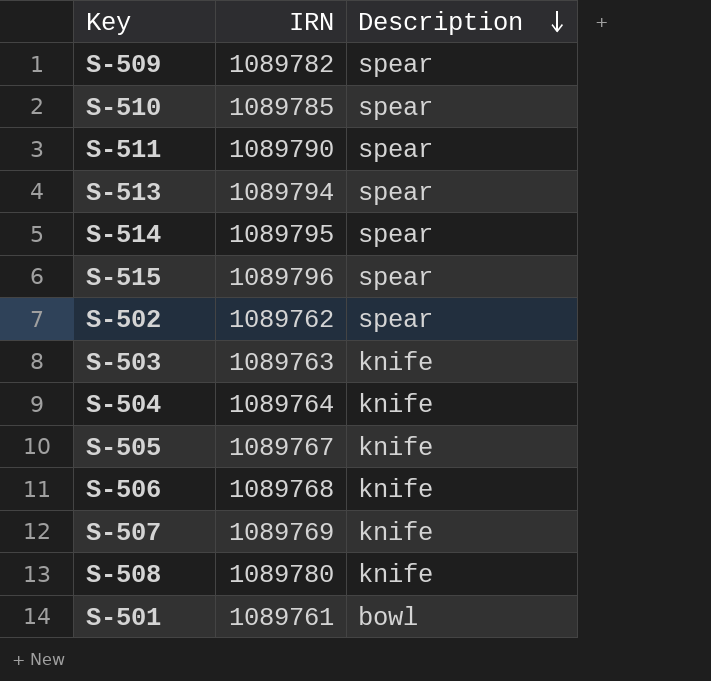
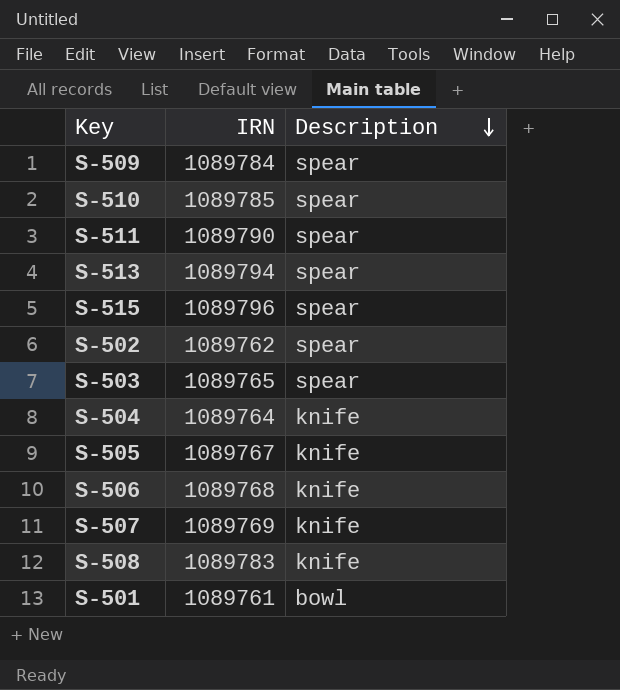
row S-514: 1089795 | spear -> none
S-509 | IRN: 1089782 -> 1089784
S-503 | IRN: 1089763 -> 1089765
S-503 | Description: knife -> spear
S-508 | IRN: 1089780 -> 1089783

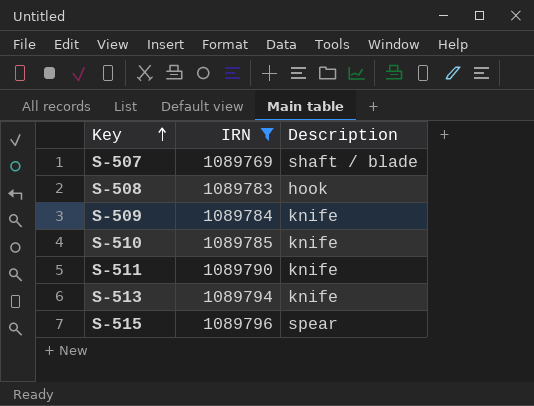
filter: none -> IRN >= 1089769
row order: Description descending -> Key ascending
S-507 | Description: knife -> shaft / blade
S-508 | Description: knife -> hook
S-509 | Description: spear -> knife
S-510 | Description: spear -> knife
S-511 | Description: spear -> knife
S-513 | Description: spear -> knife

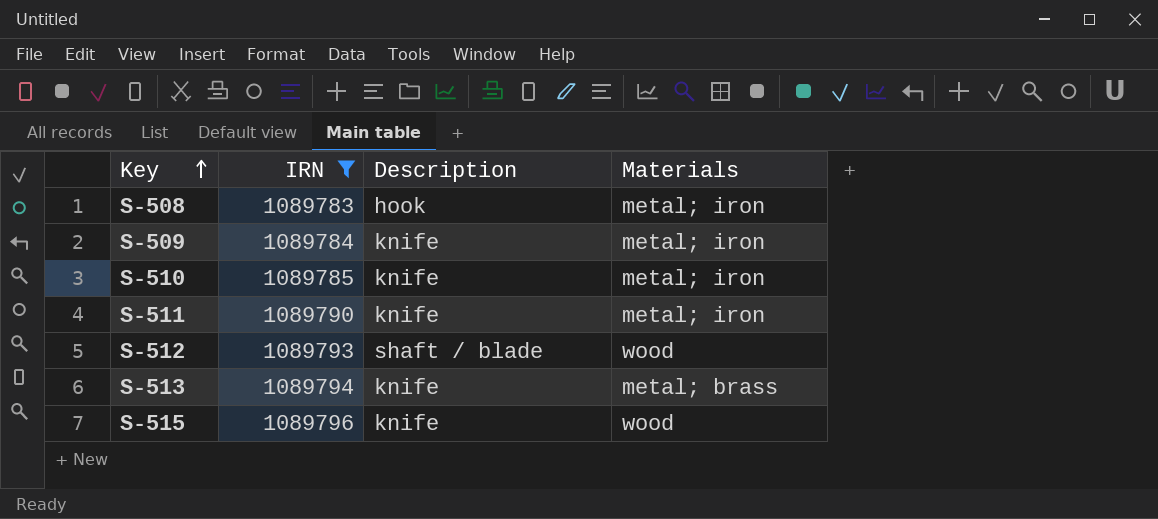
column Materials | position: none -> 4
row S-507: 1089769 | shaft / blade -> none
row S-512: none -> 1089793 | shaft / blade | wood
S-515 | Description: spear -> knife

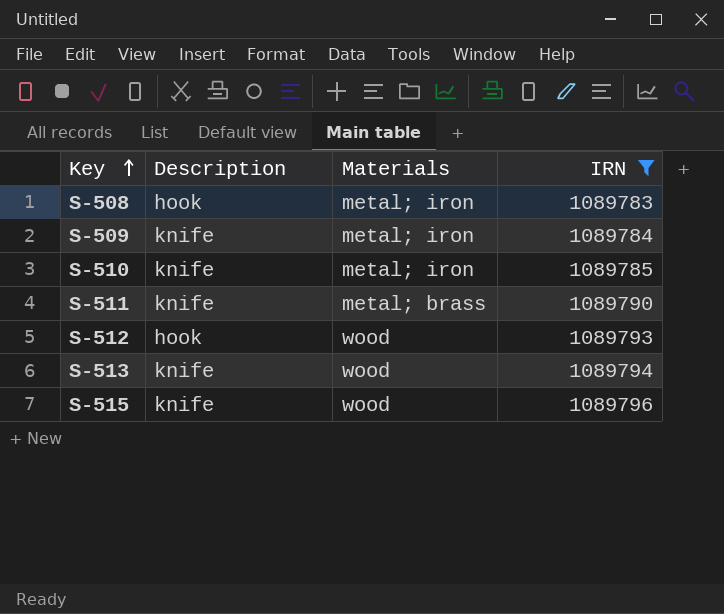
column IRN | position: 2 -> 4
S-511 | Materials: metal; iron -> metal; brass
S-512 | Description: shaft / blade -> hook
S-513 | Materials: metal; brass -> wood

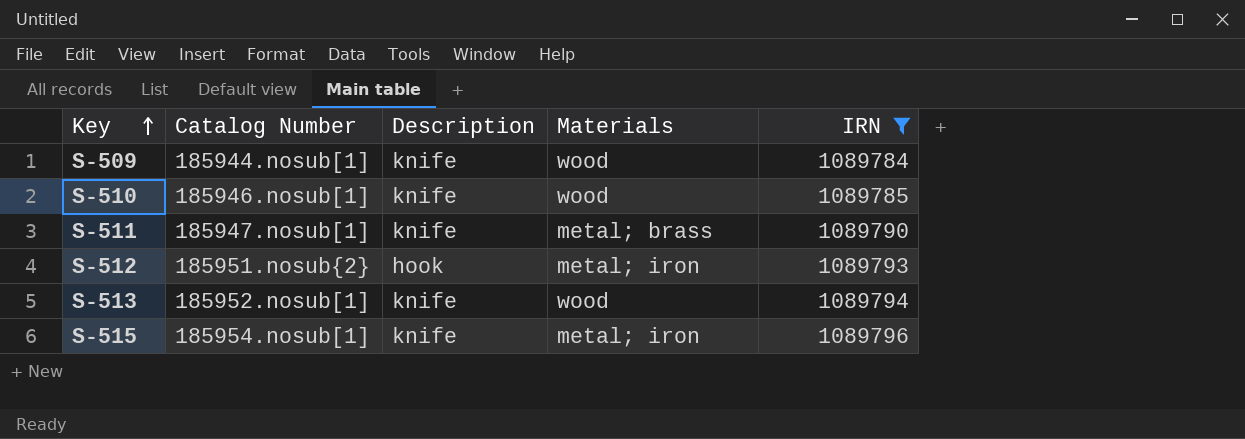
column Catalog Number | position: none -> 2
row S-508: hook | metal; iron | 1089783 -> none
S-509 | Materials: metal; iron -> wood
S-510 | Materials: metal; iron -> wood
S-512 | Materials: wood -> metal; iron
S-515 | Materials: wood -> metal; iron

